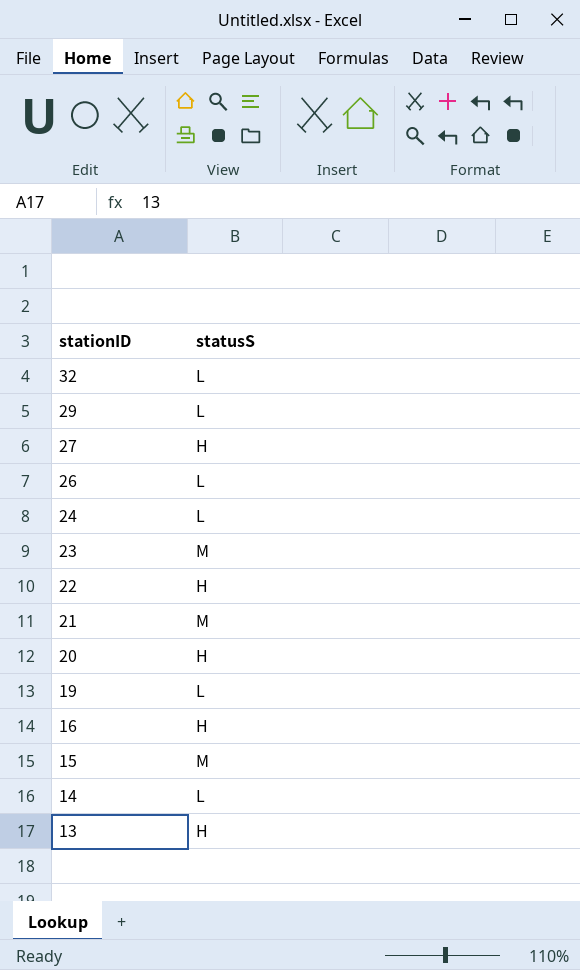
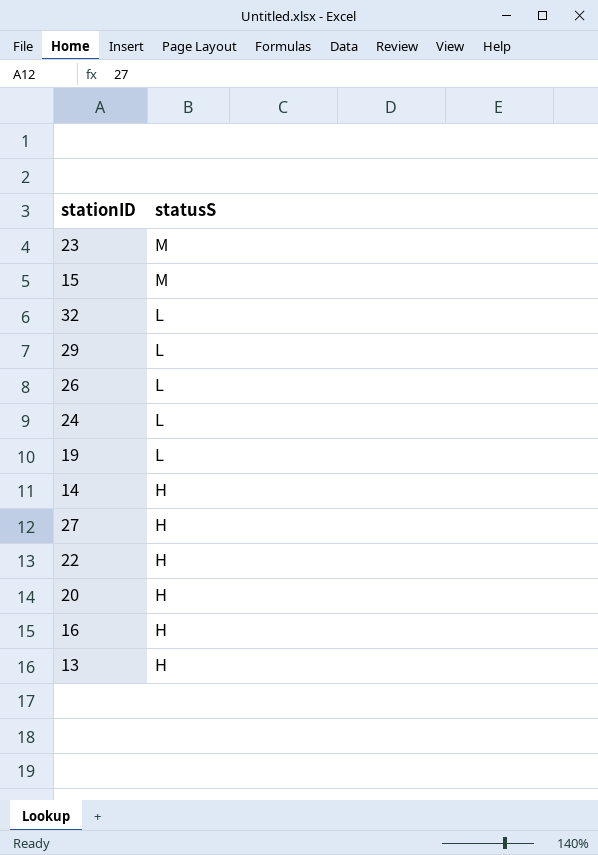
row order: stationID descending -> statusS descending
row 21: M -> none
14 | statusS: L -> H

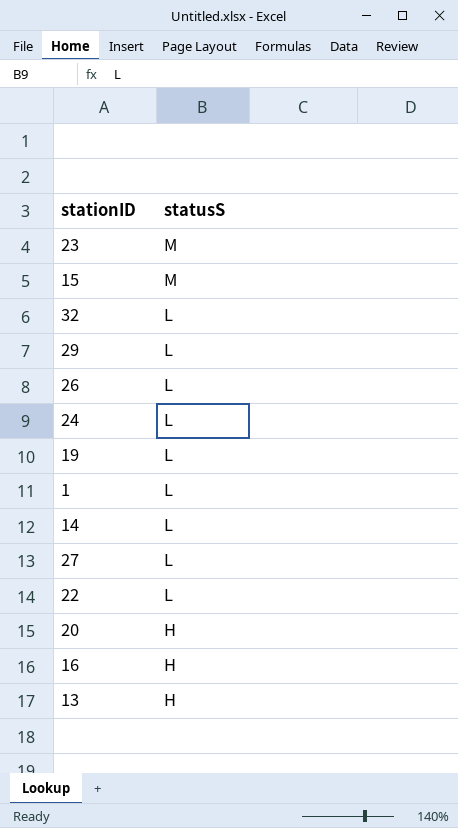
row 1: none -> L
14 | statusS: H -> L
27 | statusS: H -> L
22 | statusS: H -> L

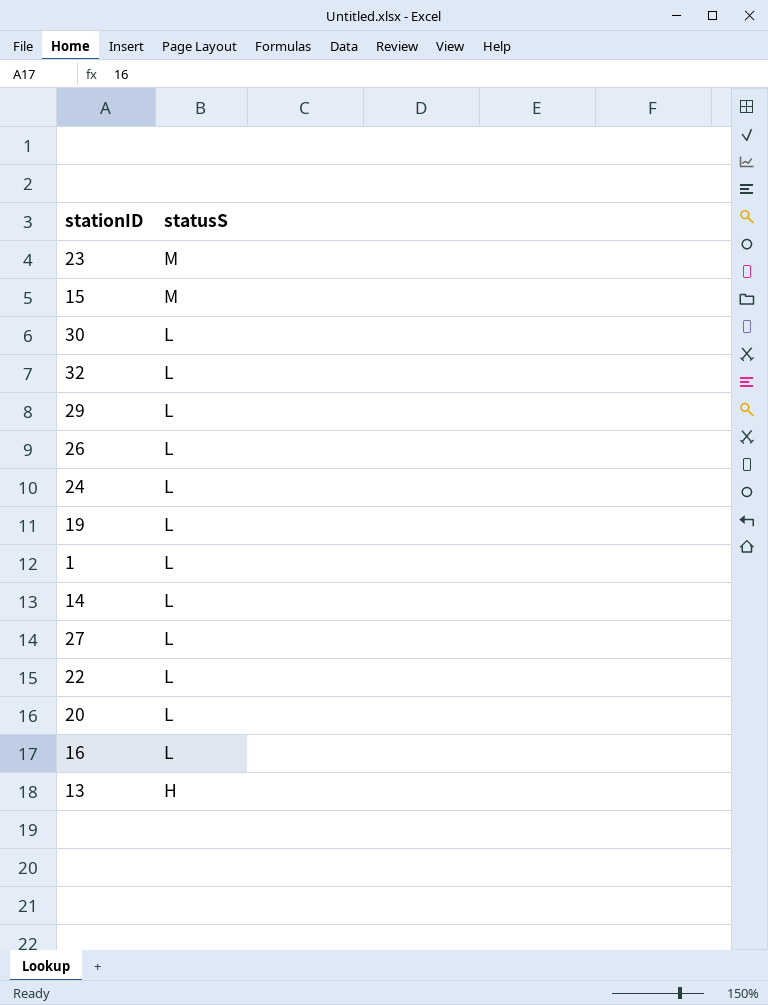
row 30: none -> L
20 | statusS: H -> L
16 | statusS: H -> L

